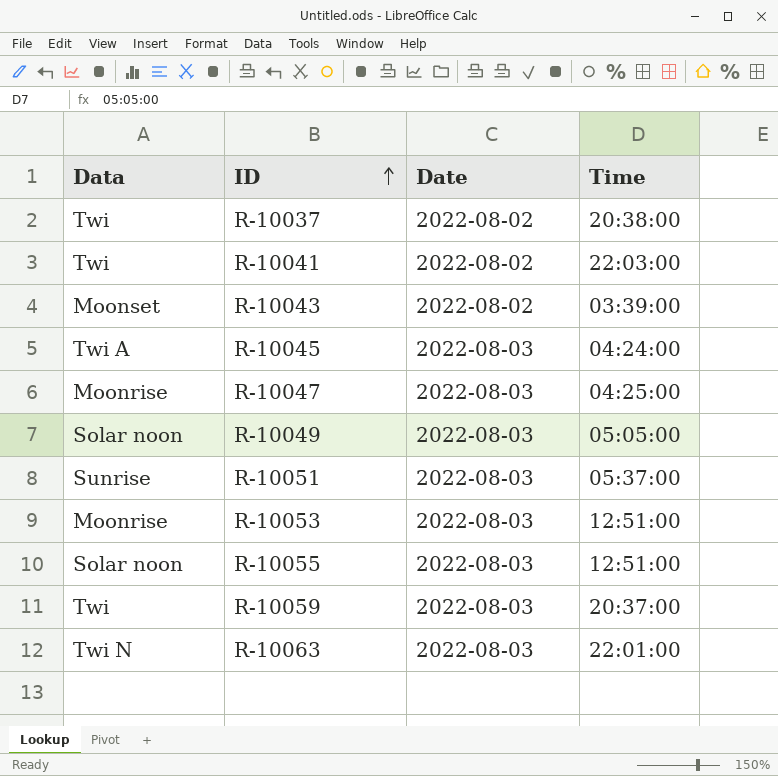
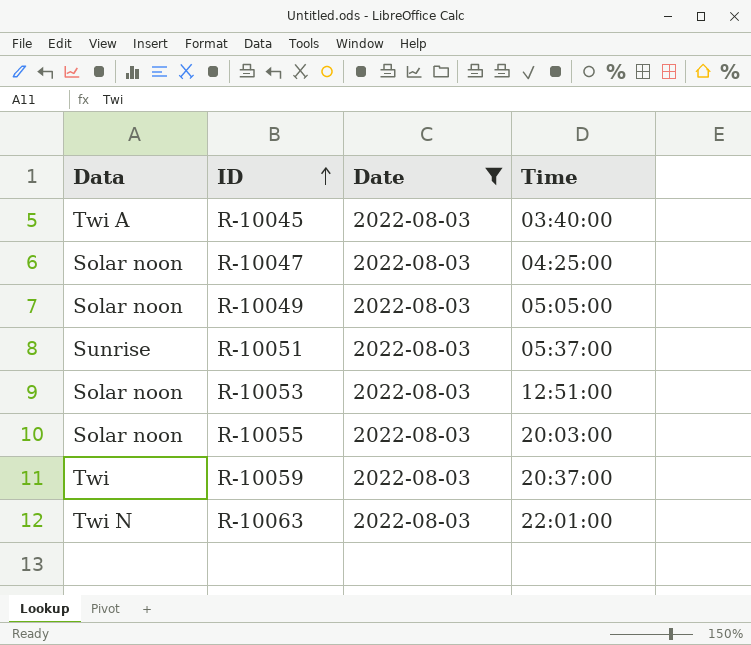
filter: none -> Date = 2022-08-03
R-10045 | Time: 04:24:00 -> 03:40:00
R-10047 | Data: Moonrise -> Solar noon
R-10053 | Data: Moonrise -> Solar noon
R-10055 | Time: 12:51:00 -> 20:03:00

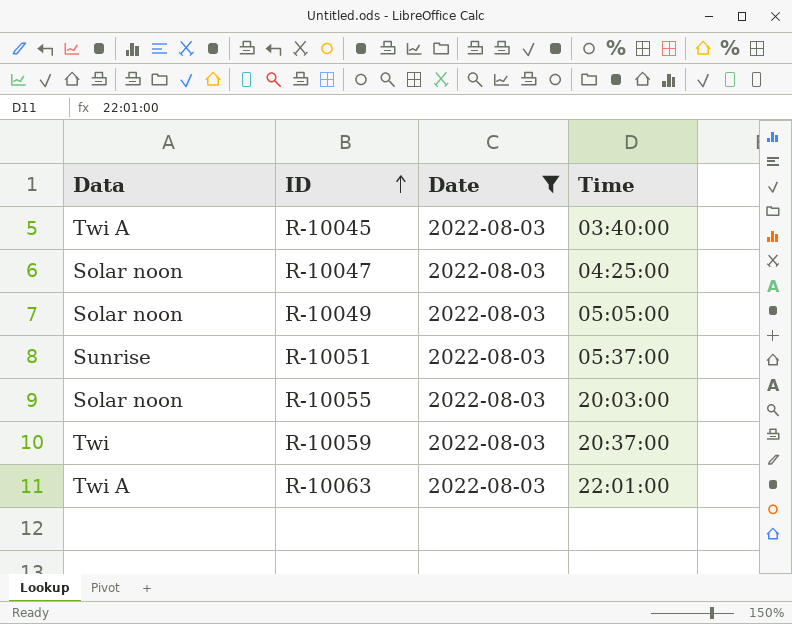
row R-10053: Solar noon | 2022-08-03 | 12:51:00 -> none
R-10063 | Data: Twi N -> Twi A

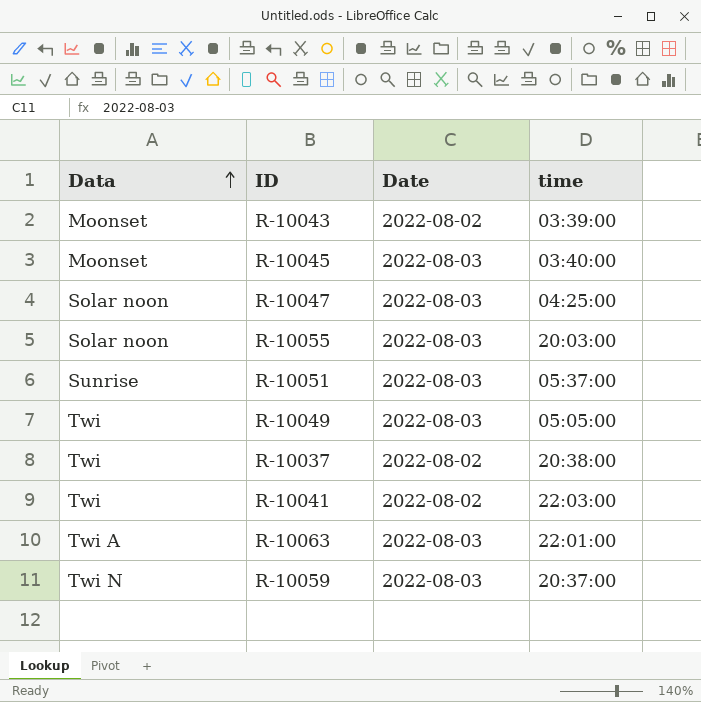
filter: Date = 2022-08-03 -> none
row order: ID ascending -> Data ascending
column name: Time -> time
R-10045 | Data: Twi A -> Moonset
R-10049 | Data: Solar noon -> Twi
R-10059 | Data: Twi -> Twi N

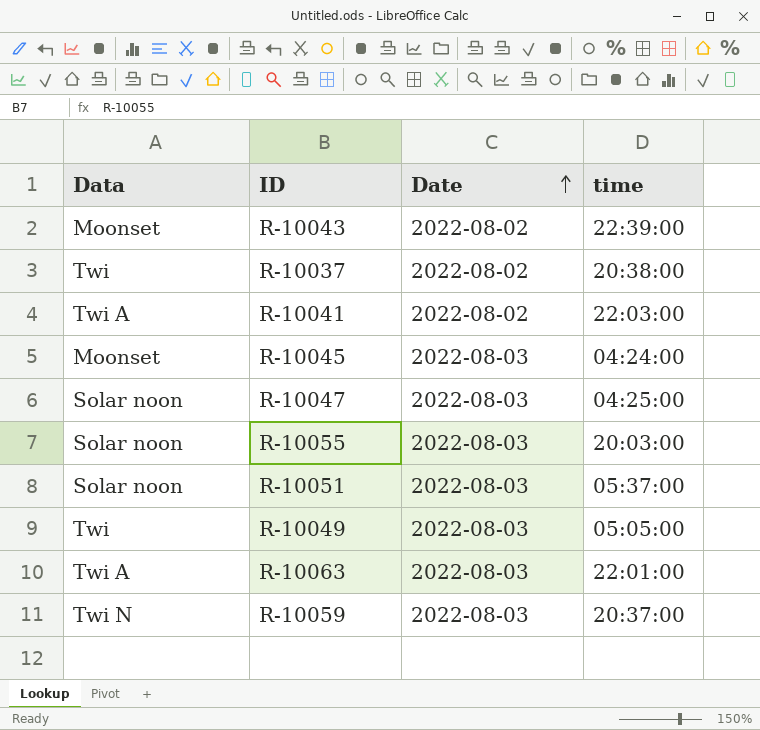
row order: Data ascending -> Date ascending
R-10043 | time: 03:39:00 -> 22:39:00
R-10041 | Data: Twi -> Twi A
R-10045 | time: 03:40:00 -> 04:24:00
R-10051 | Data: Sunrise -> Solar noon

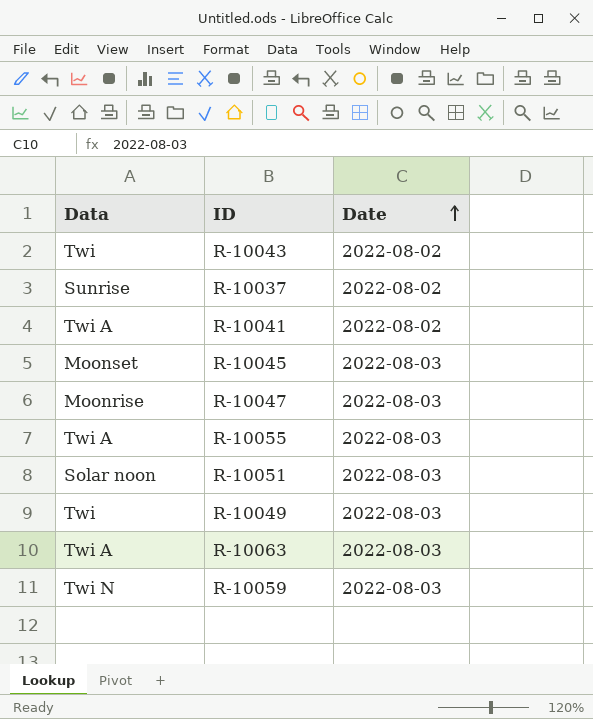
column time | position: 4 -> none
R-10043 | Data: Moonset -> Twi
R-10037 | Data: Twi -> Sunrise
R-10047 | Data: Solar noon -> Moonrise
R-10055 | Data: Solar noon -> Twi A

